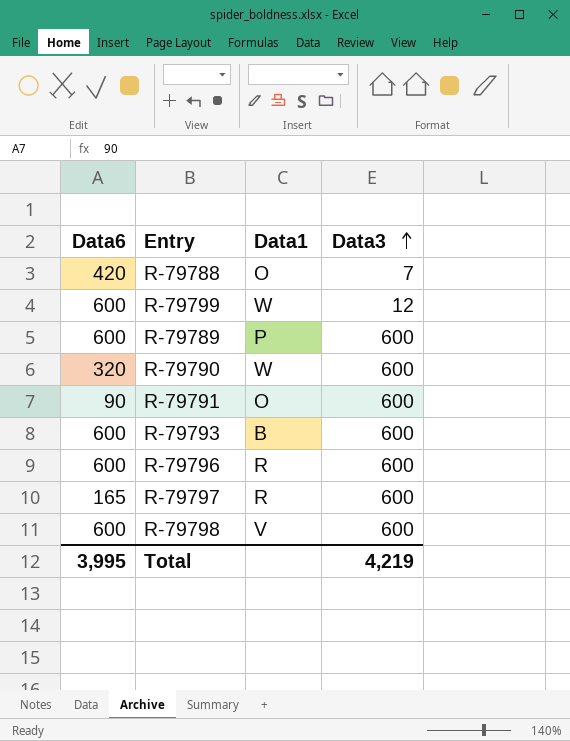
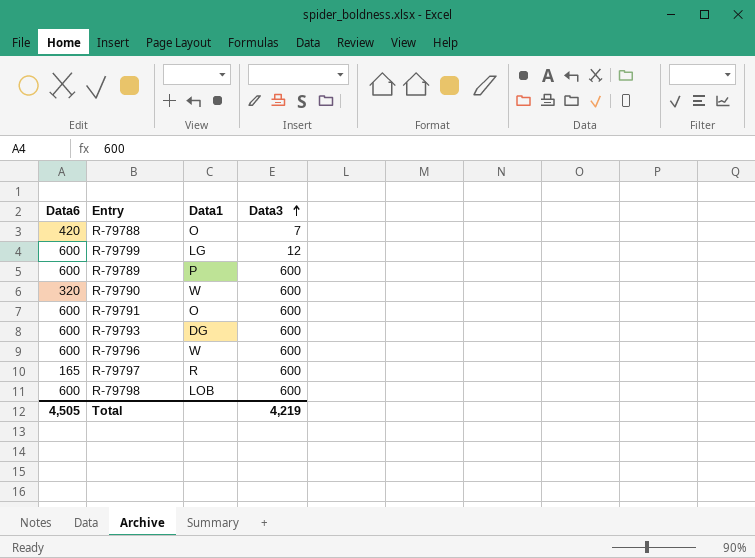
R-79799 | Data1: W -> LG
R-79791 | Data6: 90 -> 600
R-79793 | Data1: B -> DG
R-79796 | Data1: R -> W
R-79798 | Data1: V -> LOB
Total | Data6: 3,995 -> 4,505

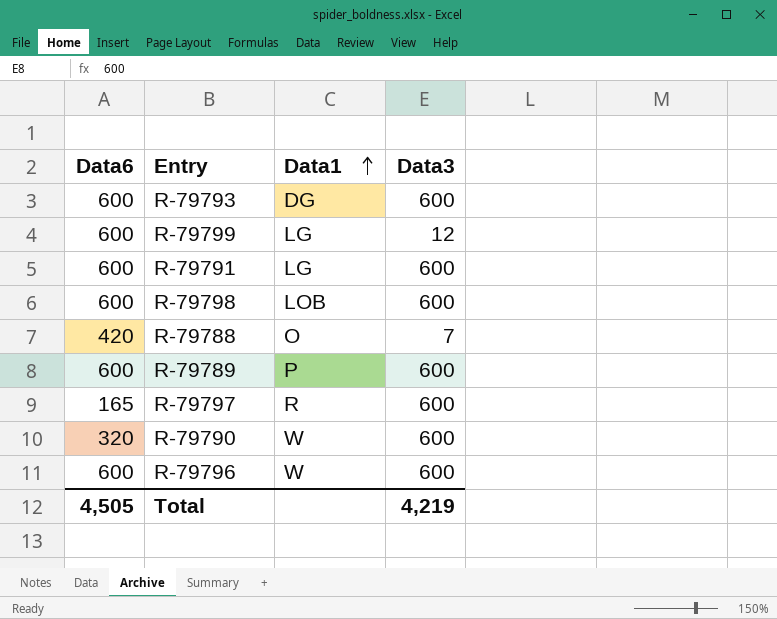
row order: Data3 ascending -> Data1 ascending
R-79791 | Data1: O -> LG

